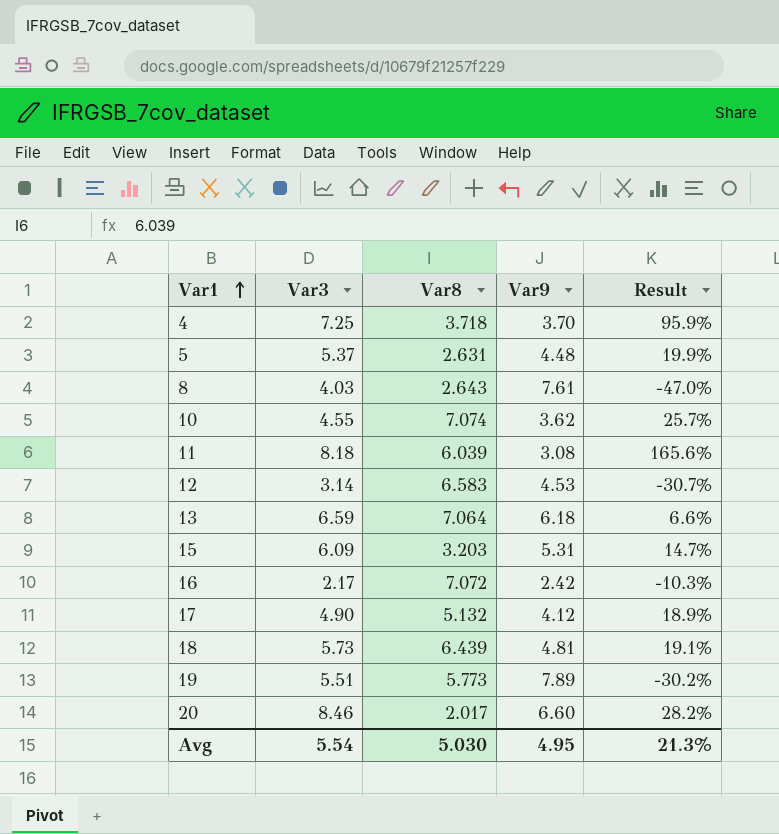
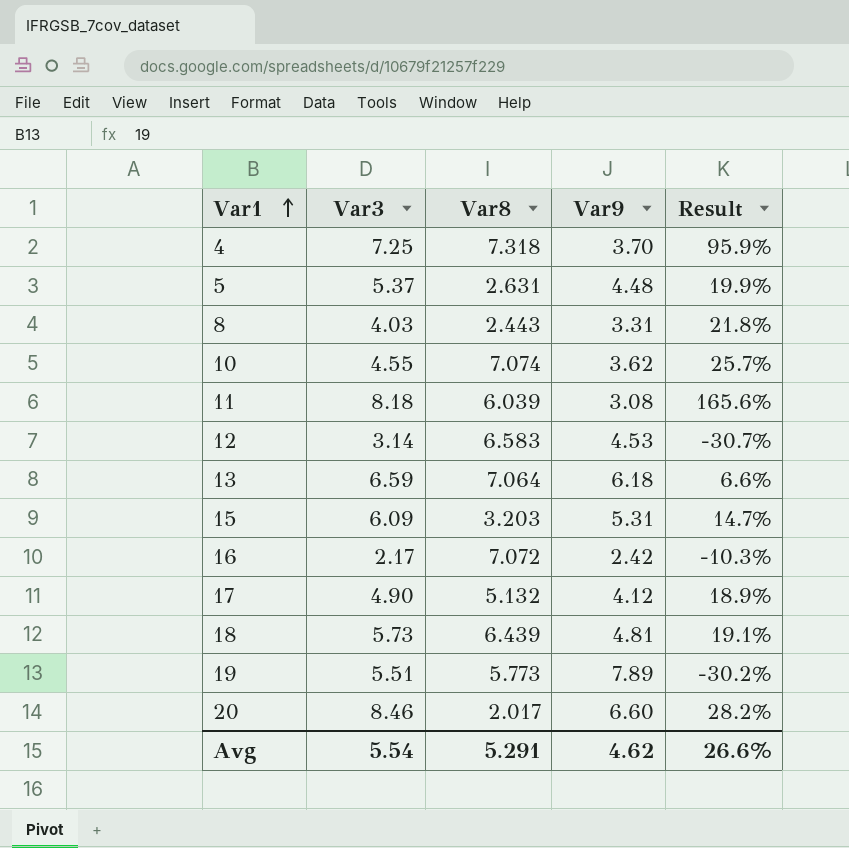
4 | Var8: 3.718 -> 7.318
8 | Var8: 2.643 -> 2.443
8 | Var9: 7.61 -> 3.31
8 | Result: -47.0% -> 21.8%
Avg | Var8: 5.030 -> 5.291
Avg | Var9: 4.95 -> 4.62
Avg | Result: 21.3% -> 26.6%

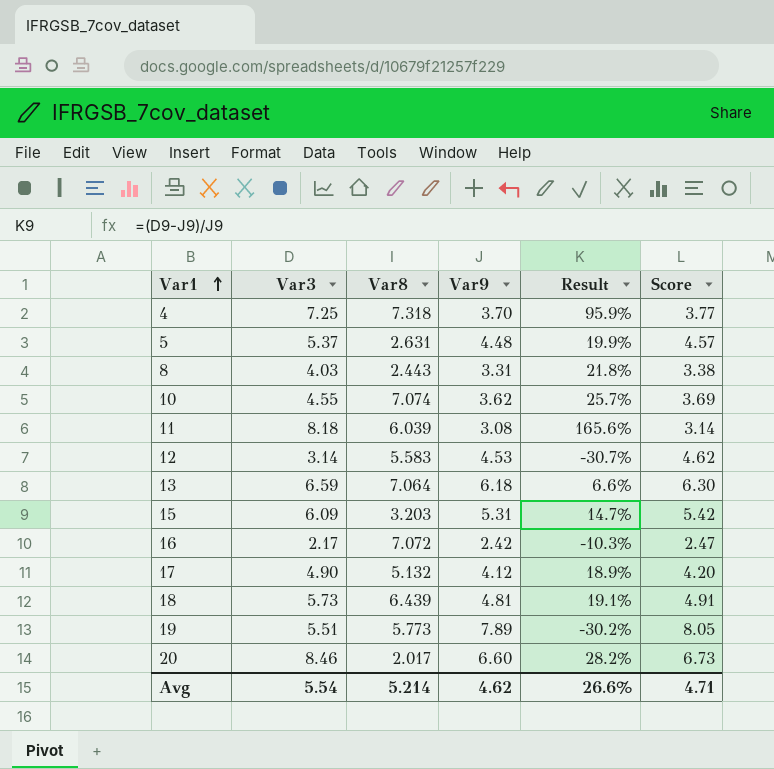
column Score | formula: none -> [Var9] * 1.02
12 | Var8: 6.583 -> 5.583
Avg | Var8: 5.291 -> 5.214

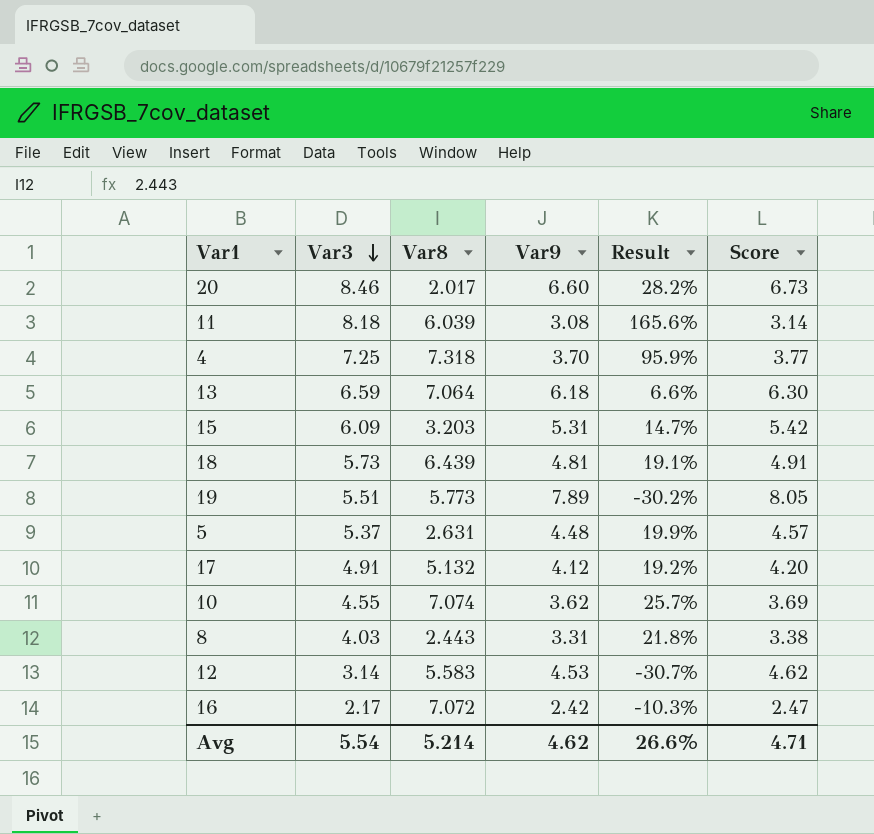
row order: Var1 ascending -> Var3 descending
17 | Var3: 4.90 -> 4.91
17 | Result: 18.9% -> 19.2%

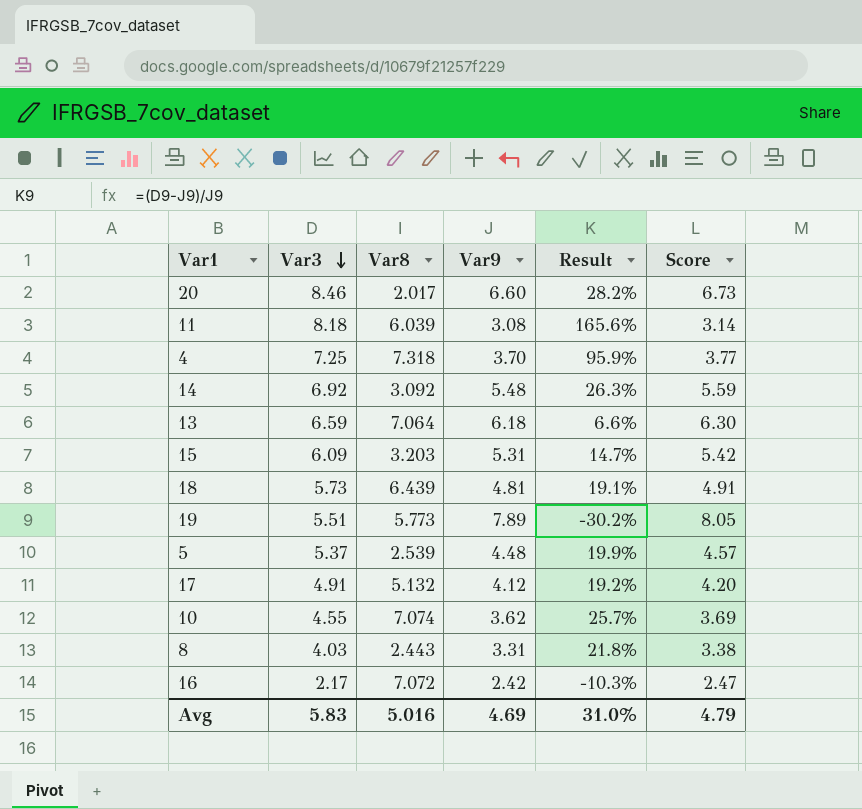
row 12: 3.14 | 5.583 | 4.53 | -30.7% | 4.62 -> none
row 14: none -> 6.92 | 3.092 | 5.48 | 26.3% | 5.59
5 | Var8: 2.631 -> 2.539
Avg | Var3: 5.54 -> 5.83
Avg | Var8: 5.214 -> 5.016
Avg | Var9: 4.62 -> 4.69
Avg | Result: 26.6% -> 31.0%
Avg | Score: 4.71 -> 4.79

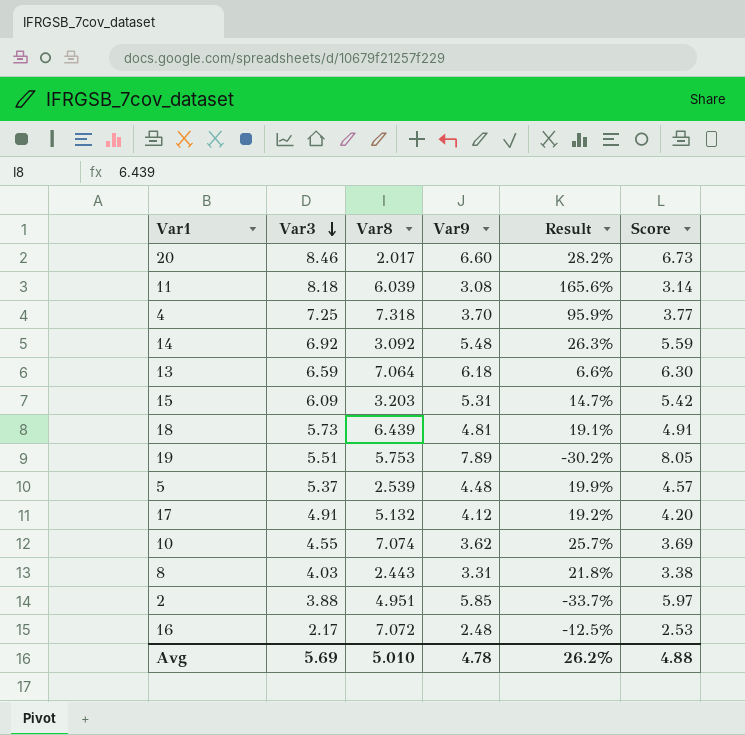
19 | Var8: 5.773 -> 5.753
row 2: none -> 3.88 | 4.951 | 5.85 | -33.7% | 5.97
16 | Var9: 2.42 -> 2.48
16 | Result: -10.3% -> -12.5%
16 | Score: 2.47 -> 2.53
Avg | Var3: 5.83 -> 5.69
Avg | Var8: 5.016 -> 5.010
Avg | Var9: 4.69 -> 4.78
Avg | Result: 31.0% -> 26.2%
Avg | Score: 4.79 -> 4.88

